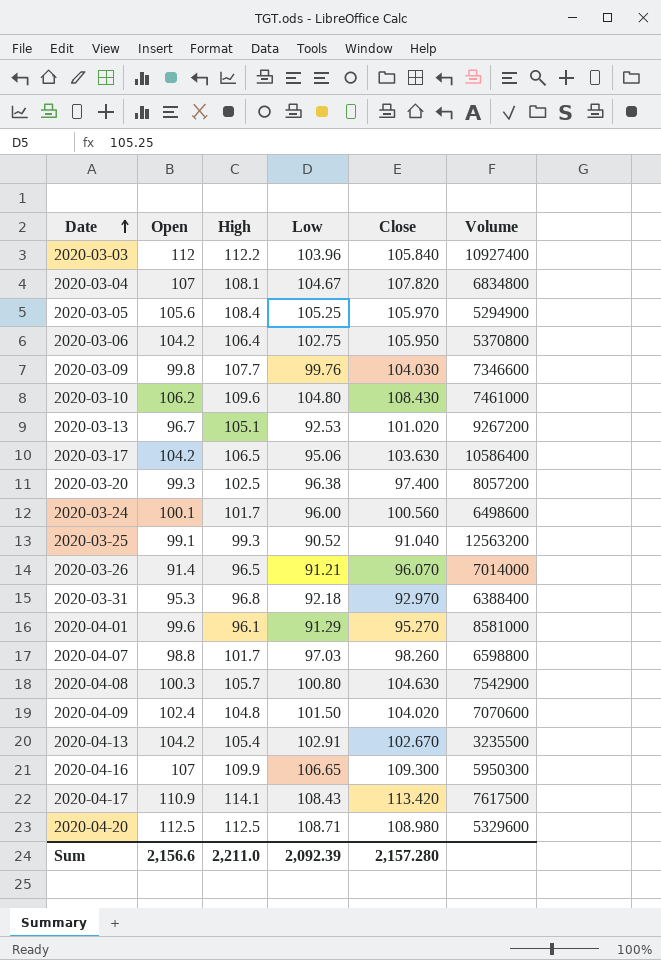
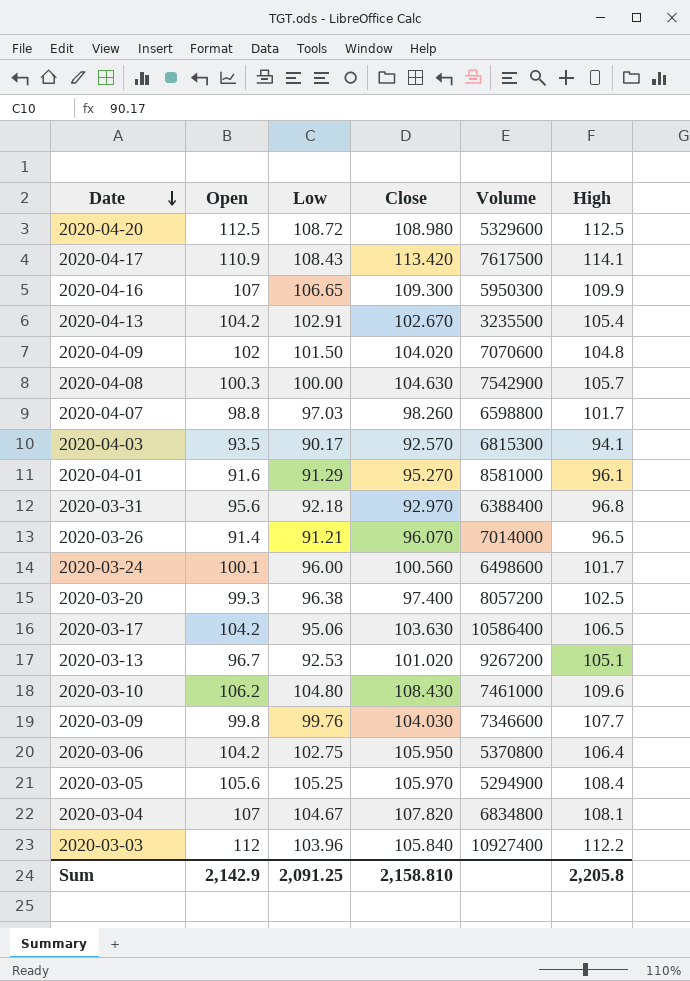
row order: Date ascending -> Date descending
column High | position: 3 -> 6
row 2020-03-25: 99.1 | 99.3 | 90.52 | 91.040 | 12563200 -> none
2020-04-20 | Low: 108.71 -> 108.72
2020-04-09 | Open: 102.4 -> 102
2020-04-08 | Low: 100.80 -> 100.00
row 2020-04-03: none -> 93.5 | 90.17 | 92.570 | 6815300 | 94.1
2020-04-01 | Open: 99.6 -> 91.6
2020-03-31 | Open: 95.3 -> 95.6
Sum | Open: 2,156.6 -> 2,142.9
Sum | Low: 2,092.39 -> 2,091.25
Sum | Close: 2,157.280 -> 2,158.810
Sum | High: 2,211.0 -> 2,205.8

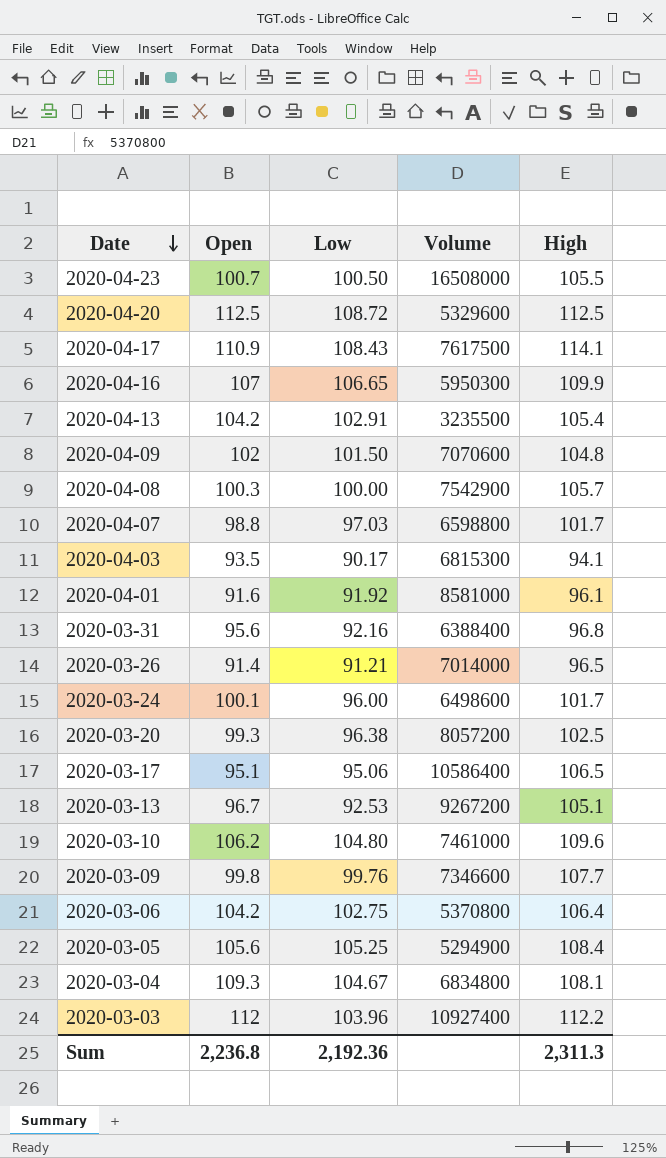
column Close | position: 4 -> none
row 2020-04-23: none -> 100.7 | 100.50 | 16508000 | 105.5
2020-04-01 | Low: 91.29 -> 91.92
2020-03-31 | Low: 92.18 -> 92.16
2020-03-17 | Open: 104.2 -> 95.1
2020-03-04 | Open: 107 -> 109.3
Sum | Open: 2,142.9 -> 2,236.8
Sum | Low: 2,091.25 -> 2,192.36
Sum | High: 2,205.8 -> 2,311.3

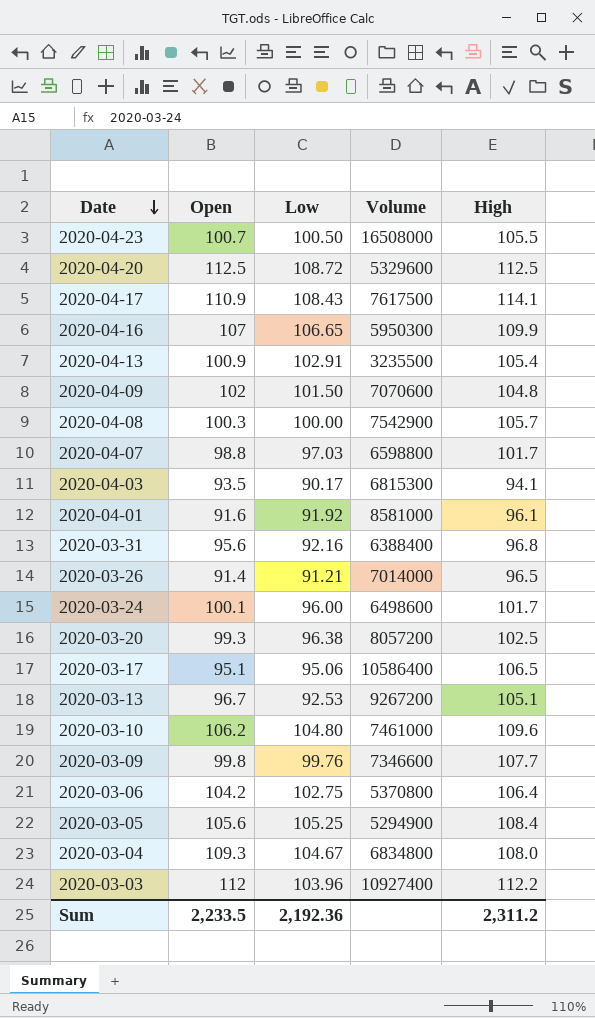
2020-04-13 | Open: 104.2 -> 100.9
2020-03-04 | High: 108.1 -> 108.0
Sum | Open: 2,236.8 -> 2,233.5
Sum | High: 2,311.3 -> 2,311.2

